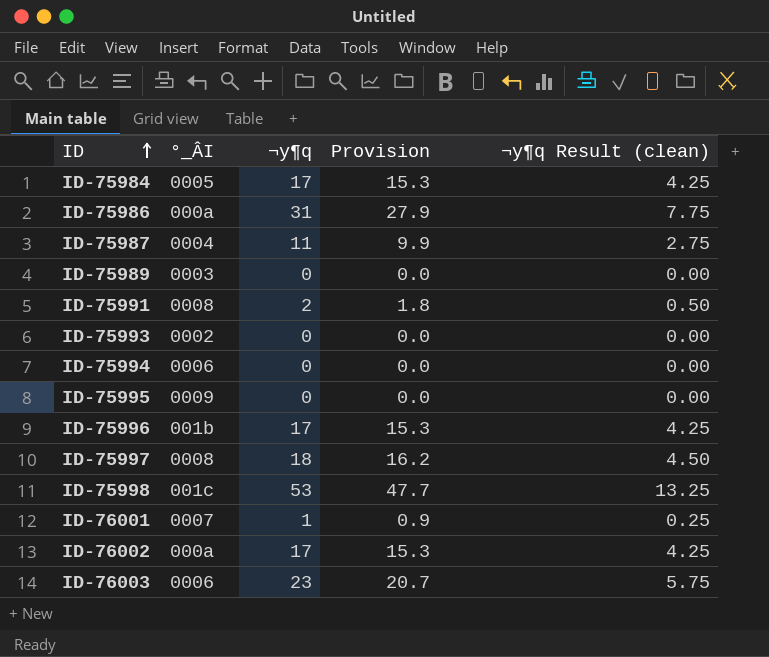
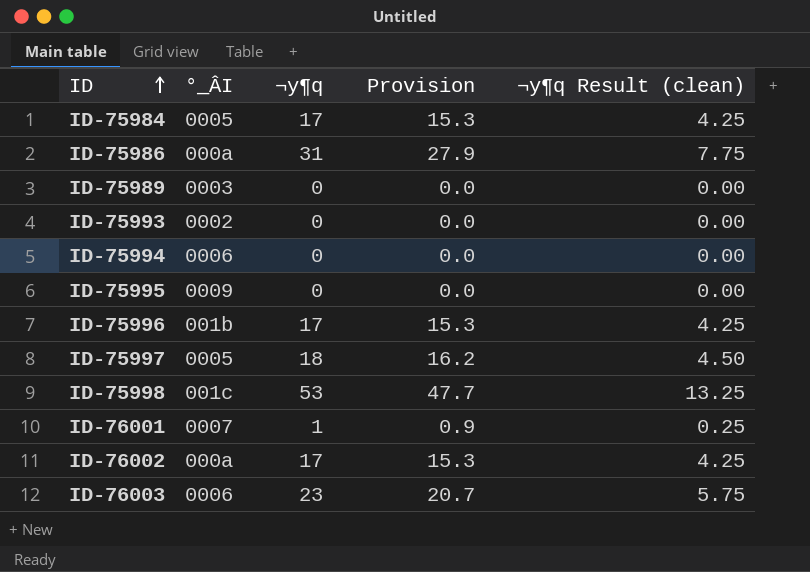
row ID-75987: 0004 | 11 | 9.9 | 2.75 -> none
row ID-75991: 0008 | 2 | 1.8 | 0.50 -> none
ID-75997 | °_ÂI: 0008 -> 0005

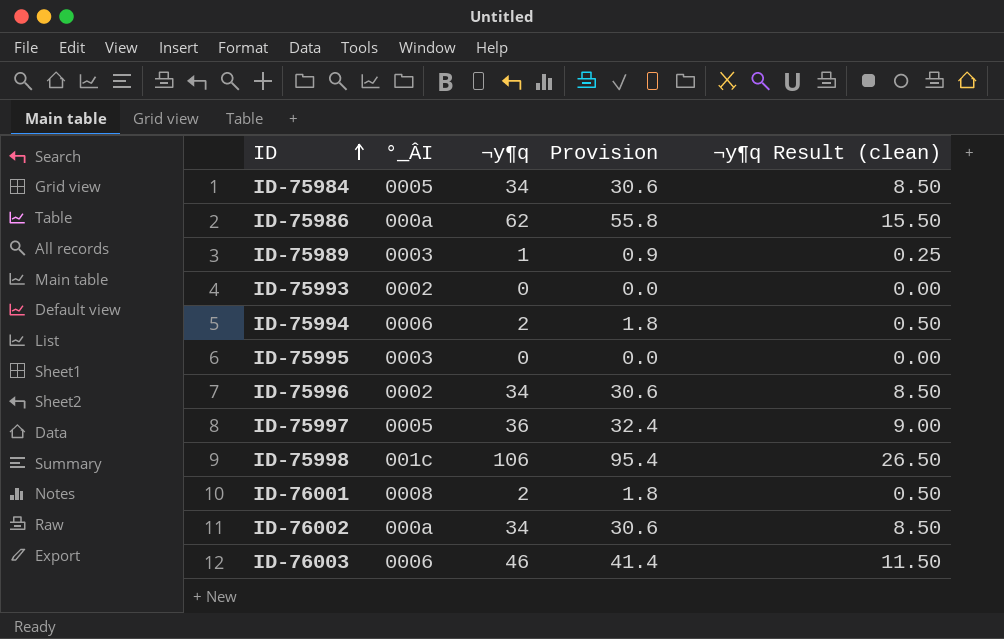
ID-75984 | ¬y¶q: 17 -> 34
ID-75984 | Provision: 15.3 -> 30.6
ID-75984 | ¬y¶q Result (clean): 4.25 -> 8.50
ID-75986 | ¬y¶q: 31 -> 62
ID-75986 | Provision: 27.9 -> 55.8
ID-75986 | ¬y¶q Result (clean): 7.75 -> 15.50
ID-75989 | ¬y¶q: 0 -> 1
ID-75989 | Provision: 0.0 -> 0.9
ID-75989 | ¬y¶q Result (clean): 0.00 -> 0.25
ID-75994 | ¬y¶q: 0 -> 2
ID-75994 | Provision: 0.0 -> 1.8
ID-75994 | ¬y¶q Result (clean): 0.00 -> 0.50
ID-75995 | °_ÂI: 0009 -> 0003
ID-75996 | °_ÂI: 001b -> 0002
ID-75996 | ¬y¶q: 17 -> 34
ID-75996 | Provision: 15.3 -> 30.6
ID-75996 | ¬y¶q Result (clean): 4.25 -> 8.50
ID-75997 | ¬y¶q: 18 -> 36
ID-75997 | Provision: 16.2 -> 32.4
ID-75997 | ¬y¶q Result (clean): 4.50 -> 9.00
ID-75998 | ¬y¶q: 53 -> 106
ID-75998 | Provision: 47.7 -> 95.4
ID-75998 | ¬y¶q Result (clean): 13.25 -> 26.50
ID-76001 | °_ÂI: 0007 -> 0008
ID-76001 | ¬y¶q: 1 -> 2
ID-76001 | Provision: 0.9 -> 1.8
ID-76001 | ¬y¶q Result (clean): 0.25 -> 0.50
ID-76002 | ¬y¶q: 17 -> 34
ID-76002 | Provision: 15.3 -> 30.6
ID-76002 | ¬y¶q Result (clean): 4.25 -> 8.50
ID-76003 | ¬y¶q: 23 -> 46
ID-76003 | Provision: 20.7 -> 41.4
ID-76003 | ¬y¶q Result (clean): 5.75 -> 11.50

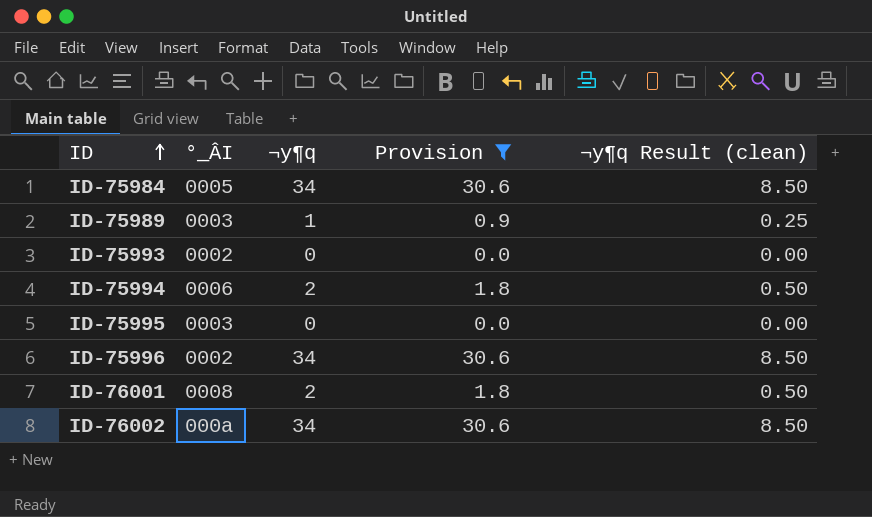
filter: none -> Provision <= 30.6

